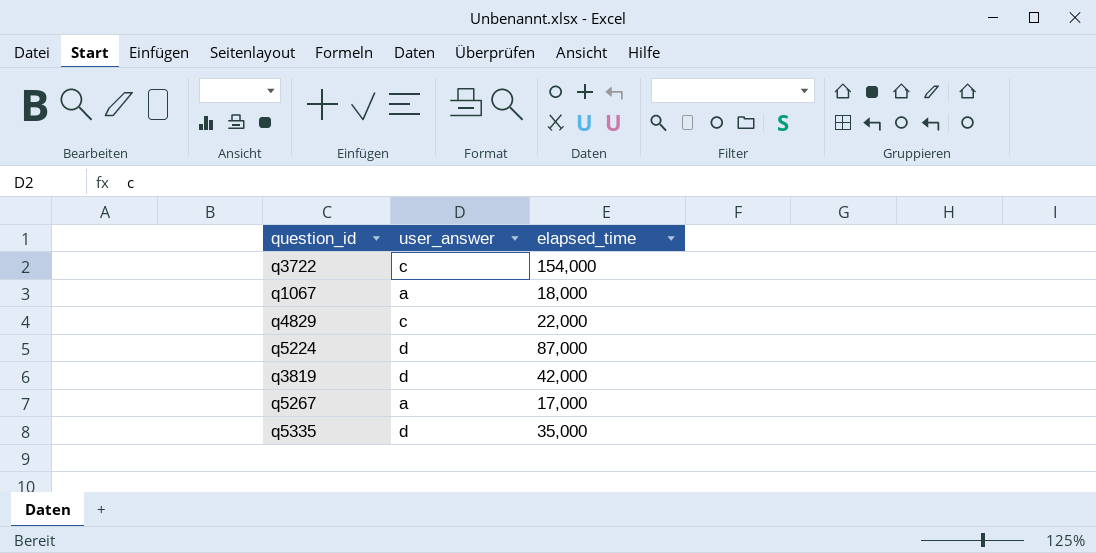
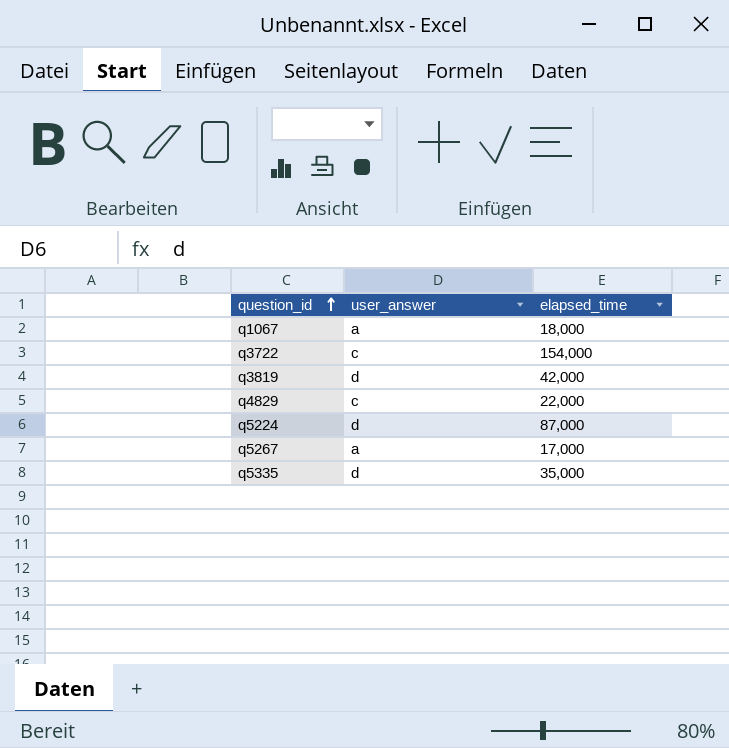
row order: none -> question_id ascending

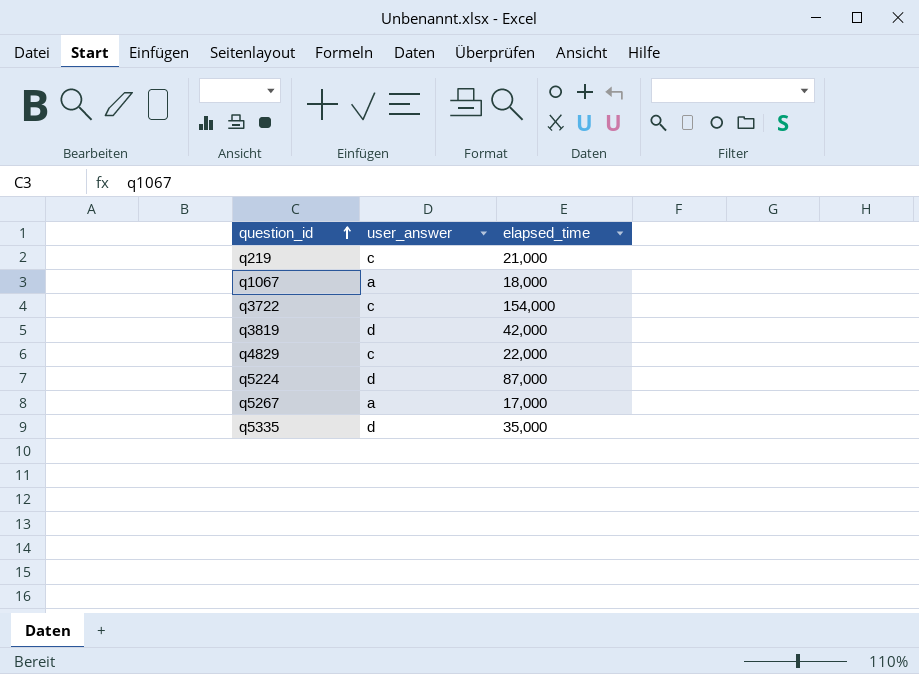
row q219: none -> c | 21,000

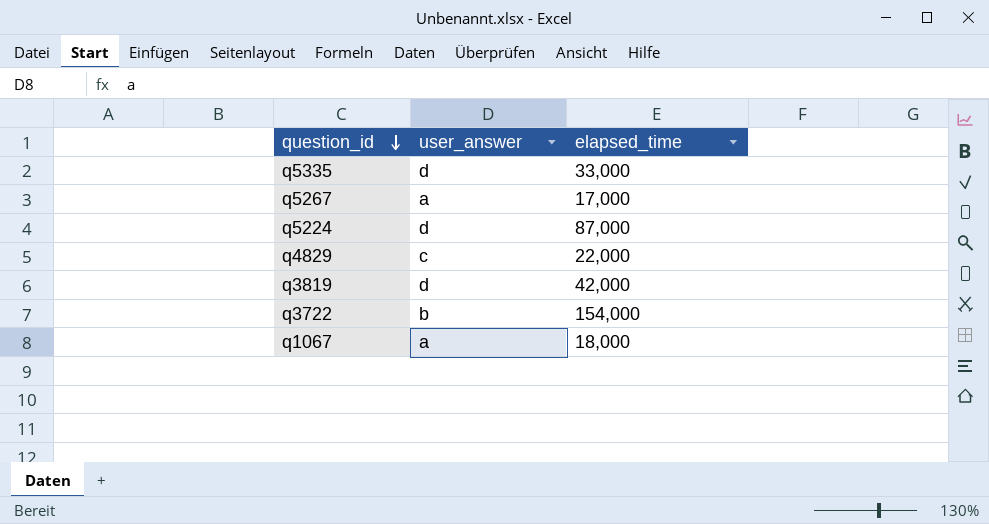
row order: question_id ascending -> question_id descending
row q219: c | 21,000 -> none
q5335 | elapsed_time: 35,000 -> 33,000
q3722 | user_answer: c -> b

